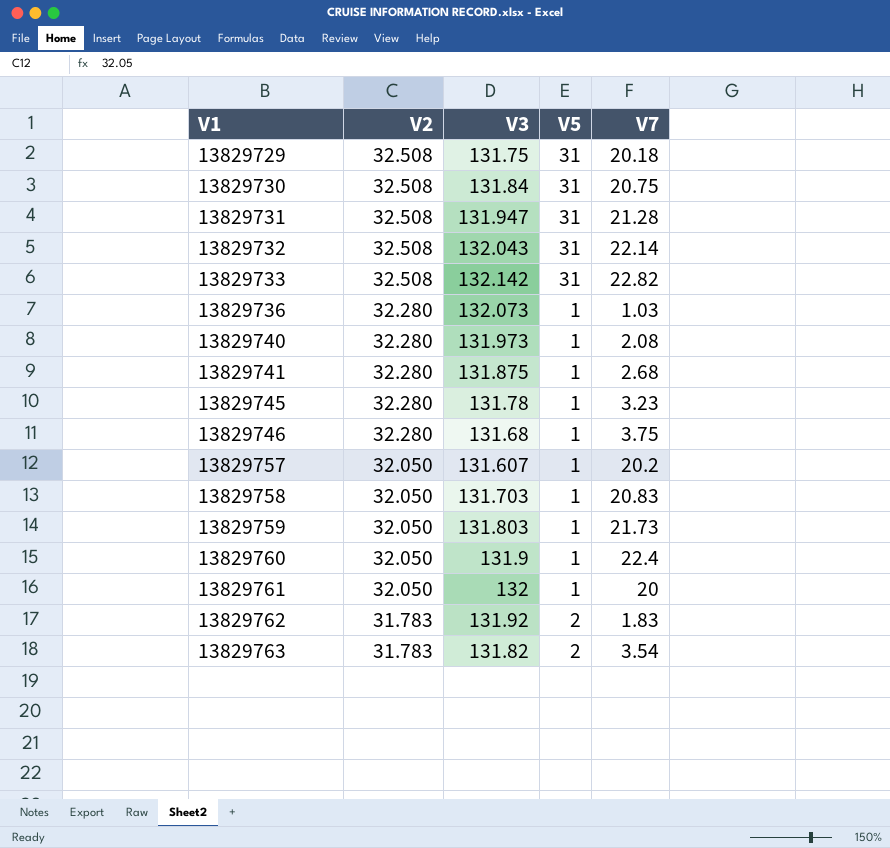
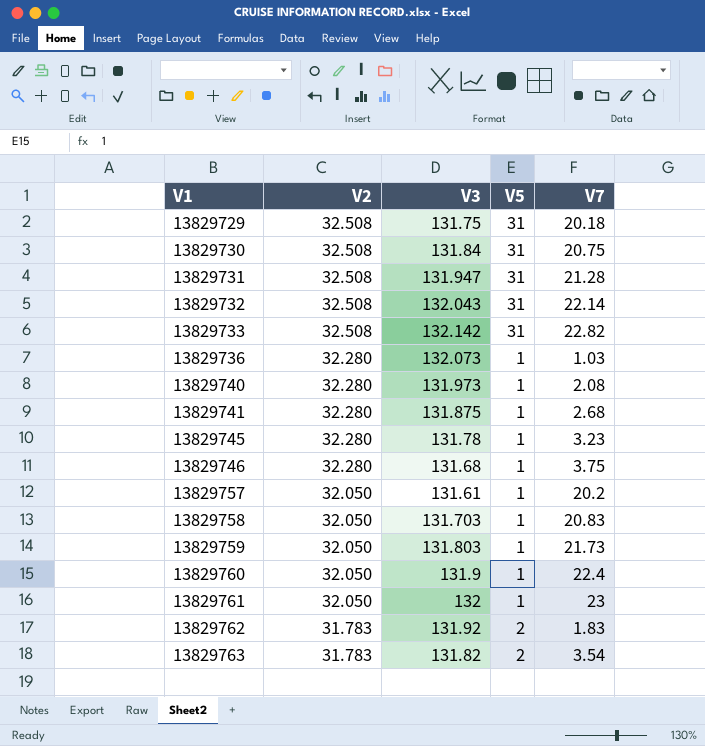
13829757 | V3: 131.607 -> 131.61
13829761 | V7: 20 -> 23

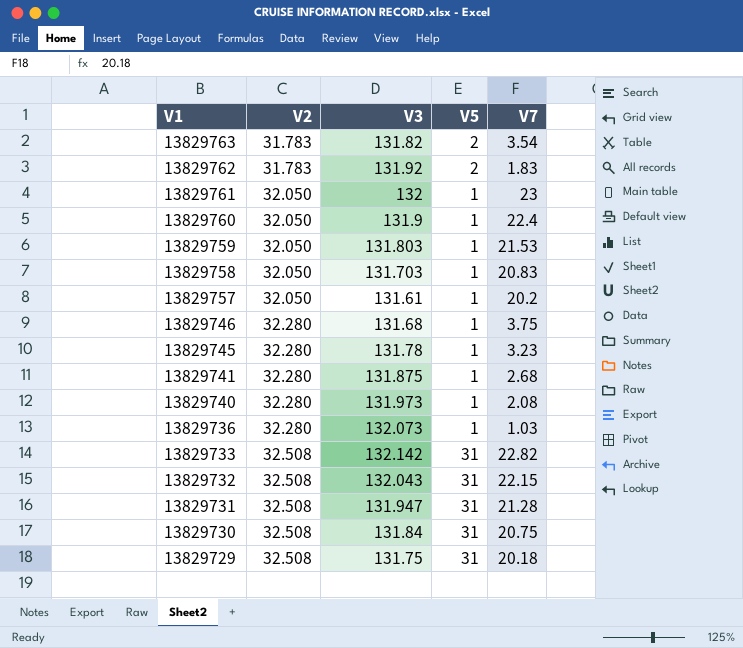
row order: V1 ascending -> V1 descending
13829759 | V7: 21.73 -> 21.53
13829732 | V7: 22.14 -> 22.15

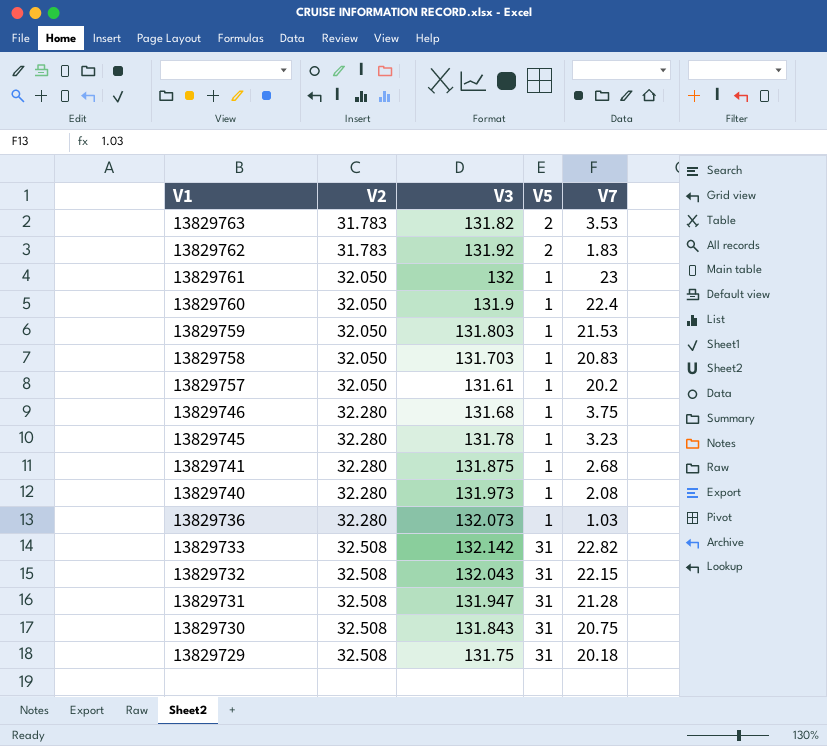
13829763 | V7: 3.54 -> 3.53
13829730 | V3: 131.84 -> 131.843

